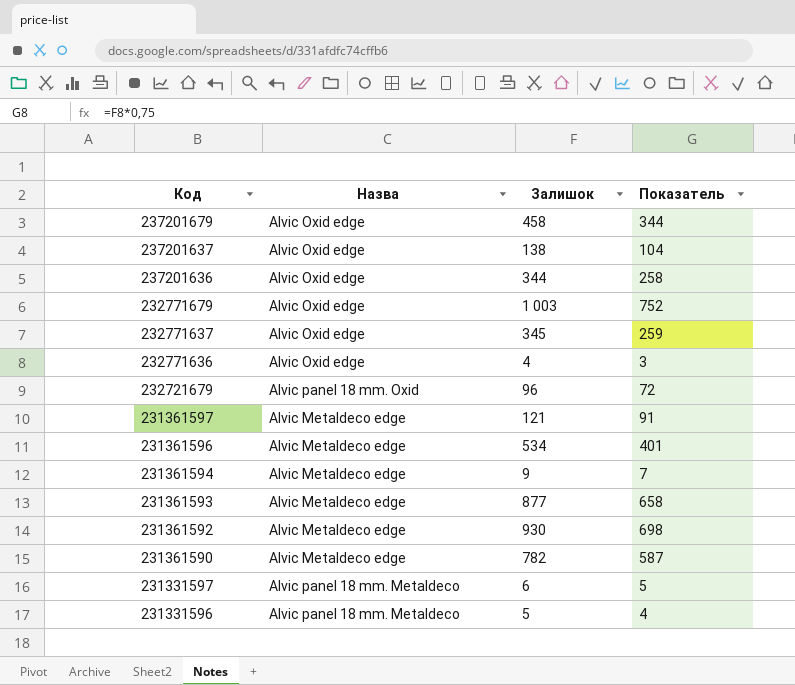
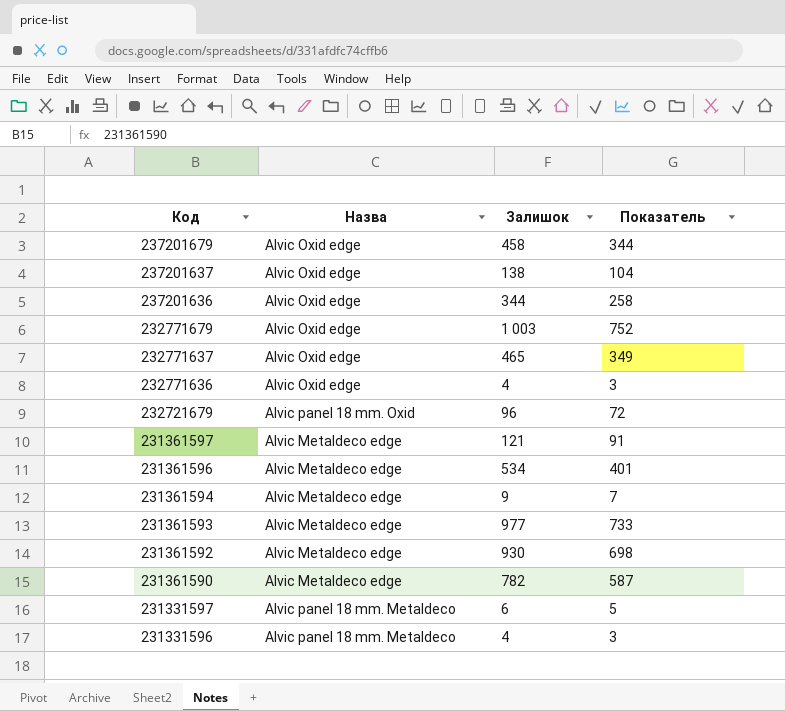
232771637 | Залишок: 345 -> 465
232771637 | Показатель: 259 -> 349
231361593 | Залишок: 877 -> 977
231361593 | Показатель: 658 -> 733
231331596 | Залишок: 5 -> 4
231331596 | Показатель: 4 -> 3

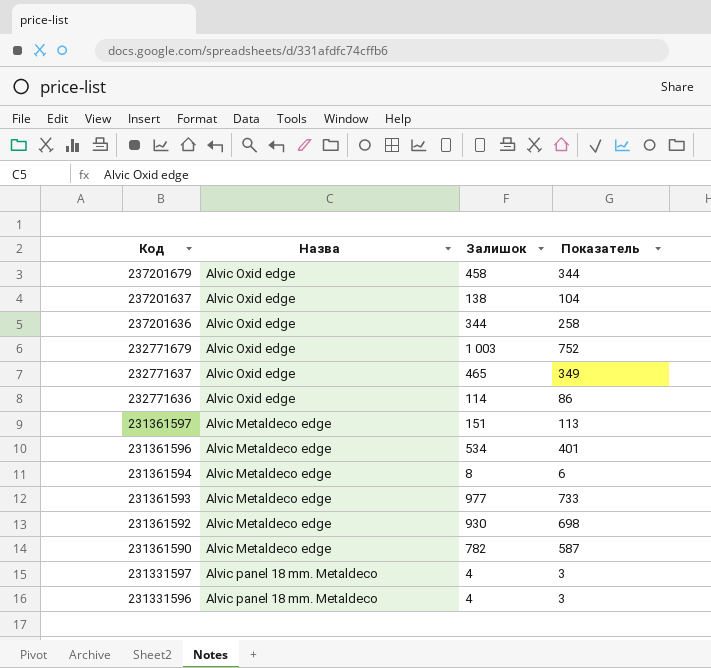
row 232721679: Alvic panel 18 mm. Oxid | 96 | 72 -> none
232771636 | Залишок: 4 -> 114
232771636 | Показатель: 3 -> 86
231361597 | Залишок: 121 -> 151
231361597 | Показатель: 91 -> 113
231361594 | Залишок: 9 -> 8
231361594 | Показатель: 7 -> 6
231331597 | Залишок: 6 -> 4
231331597 | Показатель: 5 -> 3

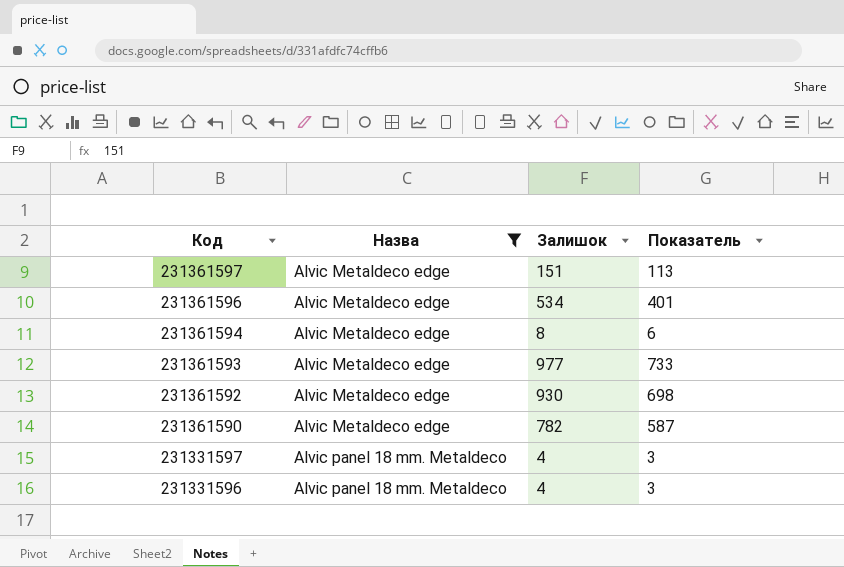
filter: none -> Назва != Alvic Oxid edge

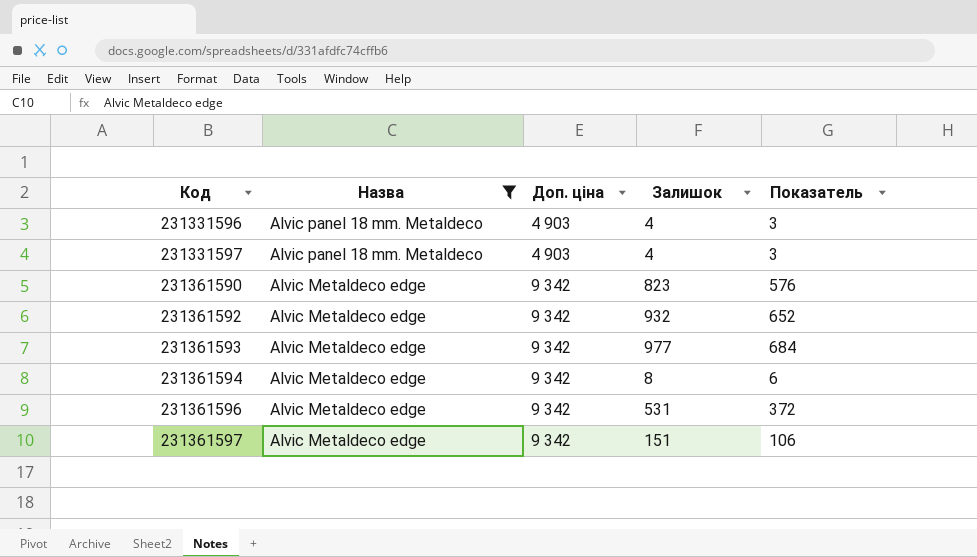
row order: Код descending -> Код ascending
column Доп. ціна | position: none -> 3
column Показатель | formula: [Залишок] * 0,75 -> [Залишок] * 0,7
231361590 | Залишок: 782 -> 823
231361592 | Залишок: 930 -> 932
231361596 | Залишок: 534 -> 531

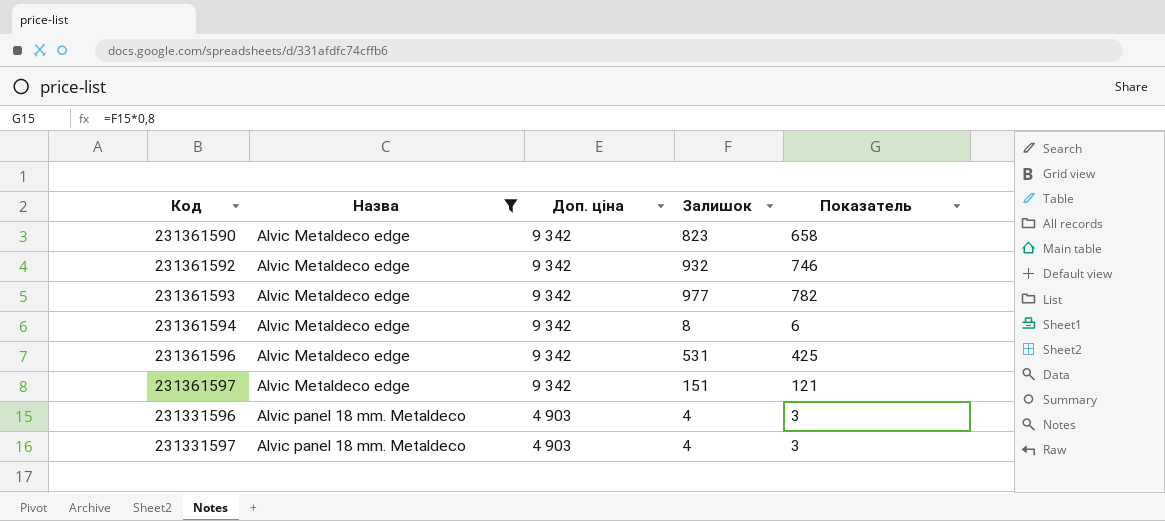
row order: Код ascending -> Назва ascending
column Показатель | formula: [Залишок] * 0,7 -> [Залишок] * 0,8

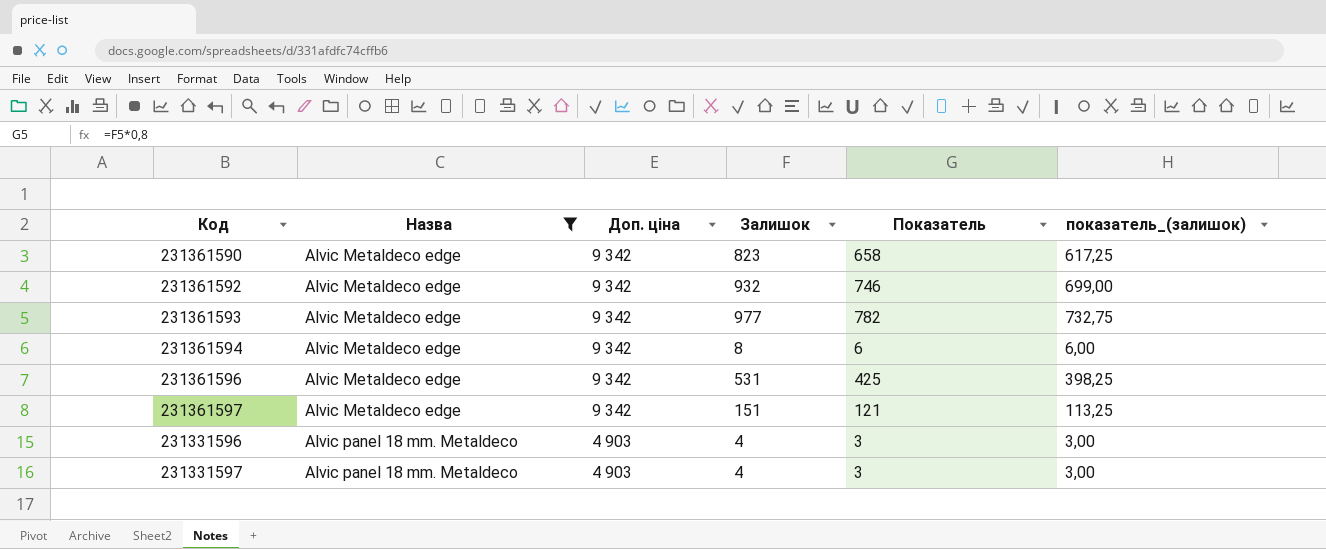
column показатель_(залишок) | formula: none -> [Залишок] * 0,75

